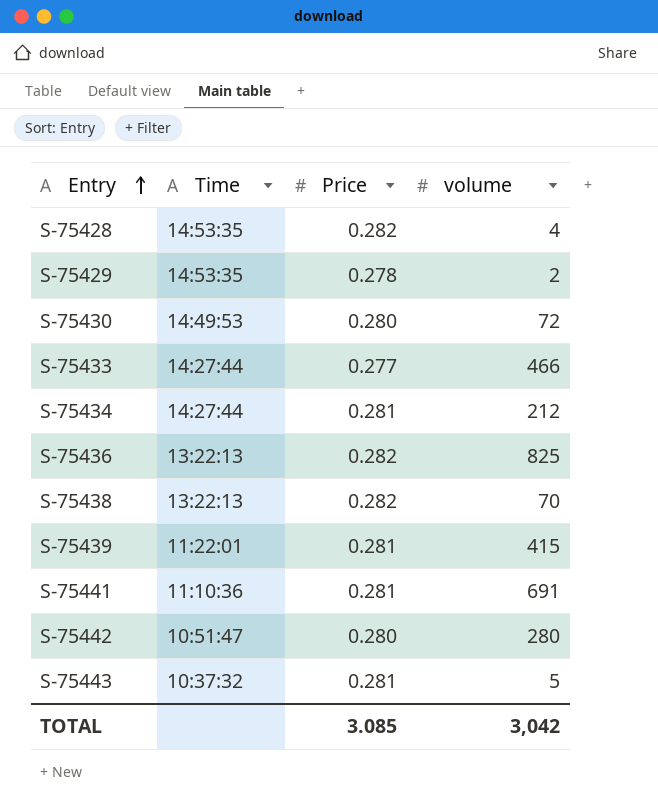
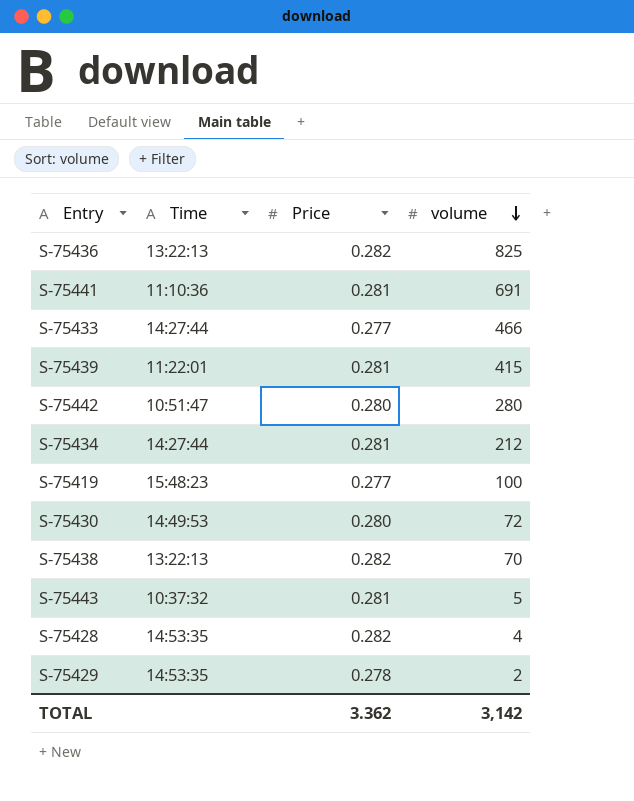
row order: Entry ascending -> volume descending
row S-75419: none -> 15:48:23 | 0.277 | 100
TOTAL | Price: 3.085 -> 3.362
TOTAL | volume: 3,042 -> 3,142

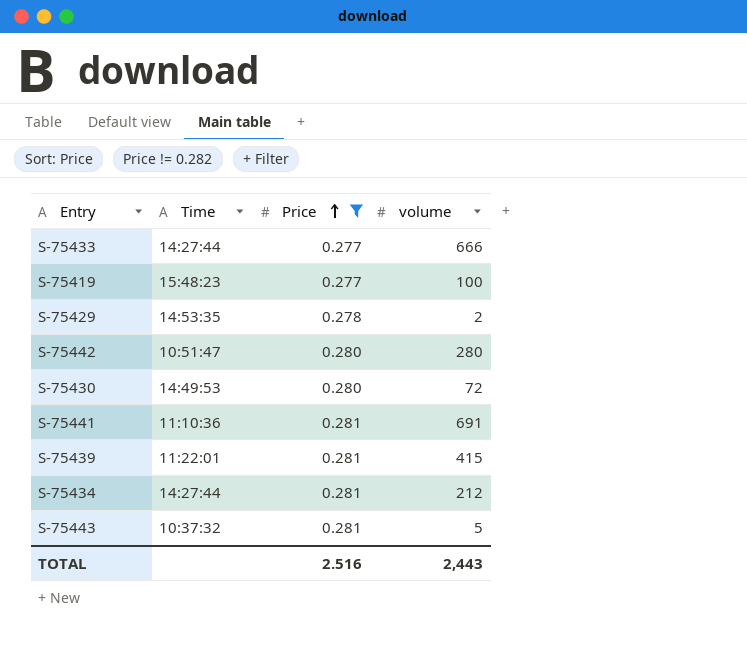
filter: none -> Price != 0.282
row order: volume descending -> Price ascending
S-75433 | volume: 466 -> 666
TOTAL | Price: 3.362 -> 2.516
TOTAL | volume: 3,142 -> 2,443

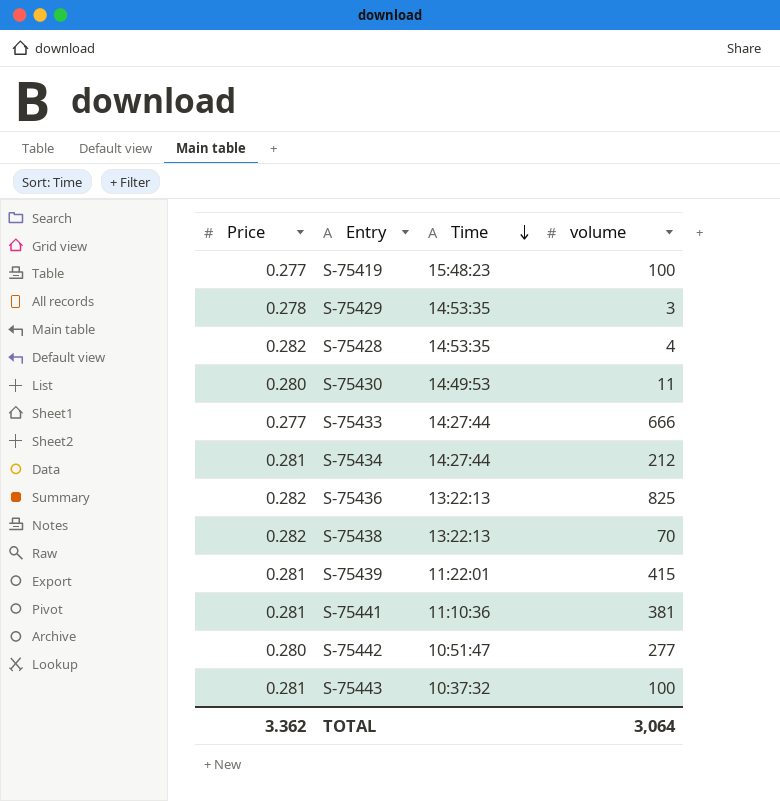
filter: Price != 0.282 -> none
row order: Price ascending -> Time descending
column Price | position: 3 -> 1
S-75429 | volume: 2 -> 3
S-75430 | volume: 72 -> 11
S-75441 | volume: 691 -> 381
S-75442 | volume: 280 -> 277
S-75443 | volume: 5 -> 100
TOTAL | Price: 2.516 -> 3.362
TOTAL | volume: 2,443 -> 3,064

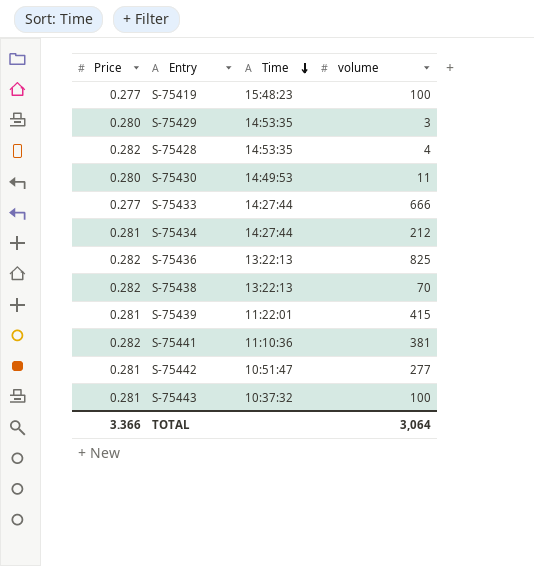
S-75429 | Price: 0.278 -> 0.280
S-75441 | Price: 0.281 -> 0.282
S-75442 | Price: 0.280 -> 0.281
TOTAL | Price: 3.362 -> 3.366

